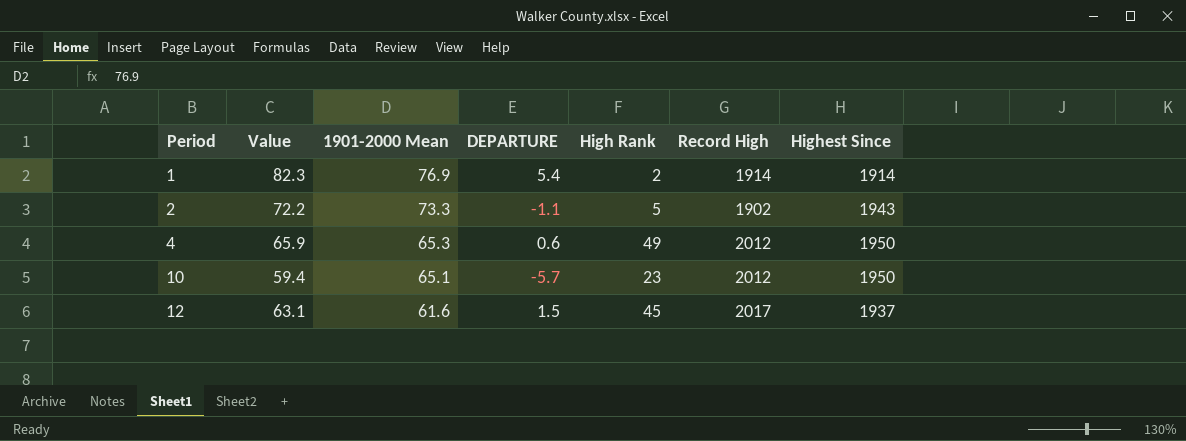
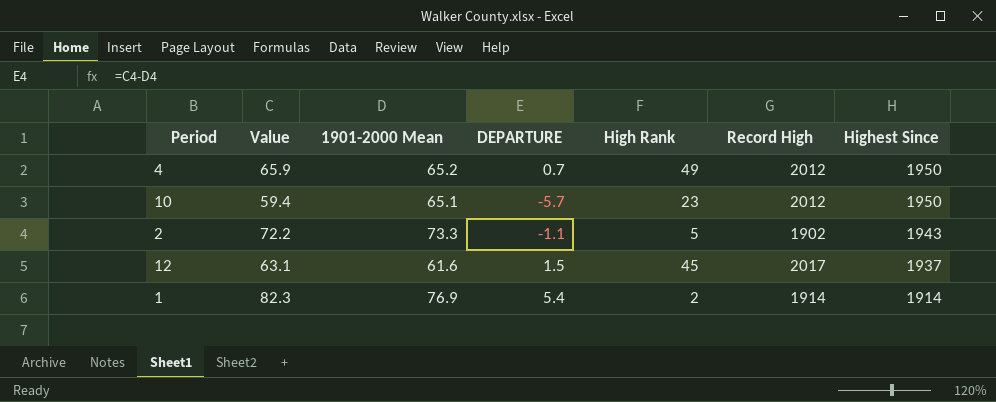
row order: Period ascending -> Highest Since descending
4 | 1901-2000 Mean: 65.3 -> 65.2
4 | DEPARTURE: 0.6 -> 0.7

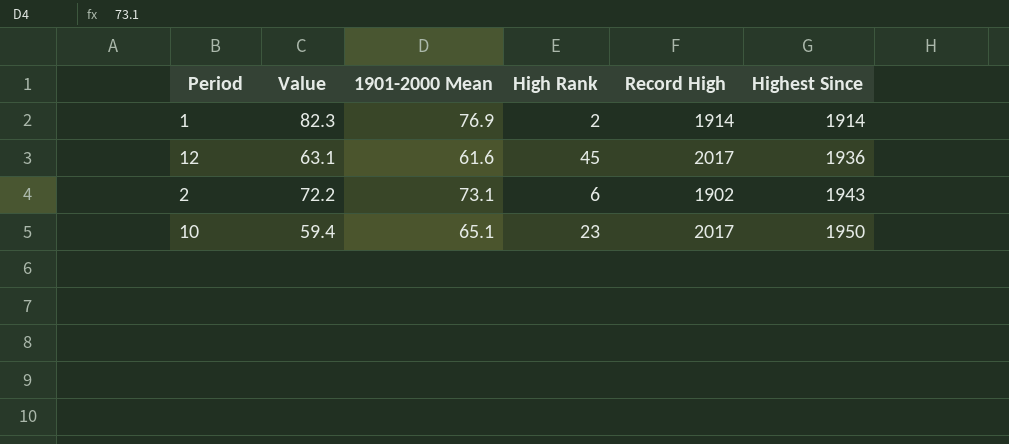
row order: Highest Since descending -> Highest Since ascending
column DEPARTURE | formula: [Value] - [1901-2000 Mean] -> none
row 4: 65.9 | 65.2 | 0.7 | 49 | 2012 | 1950 -> none
12 | Highest Since: 1937 -> 1936
2 | 1901-2000 Mean: 73.3 -> 73.1
2 | High Rank: 5 -> 6
10 | Record High: 2012 -> 2017

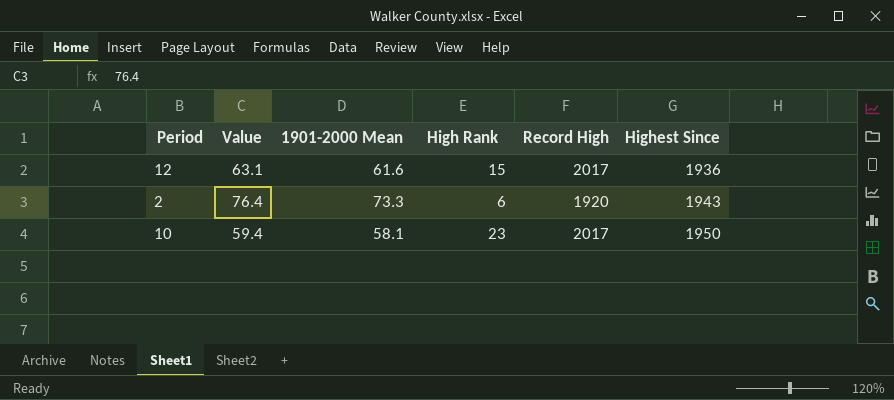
row 1: 82.3 | 76.9 | 2 | 1914 | 1914 -> none
12 | High Rank: 45 -> 15
2 | Value: 72.2 -> 76.4
2 | 1901-2000 Mean: 73.1 -> 73.3
2 | Record High: 1902 -> 1920
10 | 1901-2000 Mean: 65.1 -> 58.1

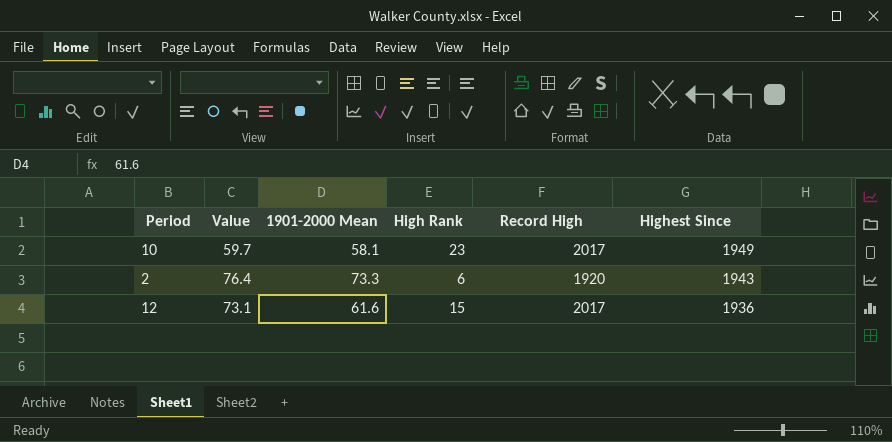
row order: Highest Since ascending -> Highest Since descending
10 | Value: 59.4 -> 59.7
10 | Highest Since: 1950 -> 1949
12 | Value: 63.1 -> 73.1

